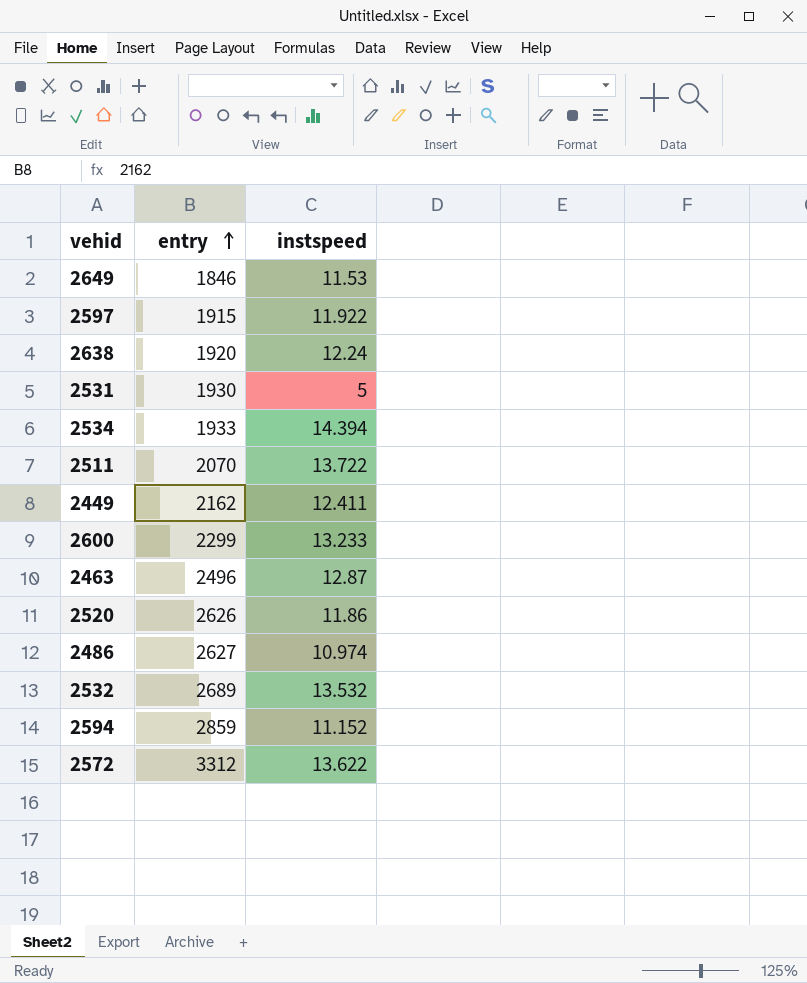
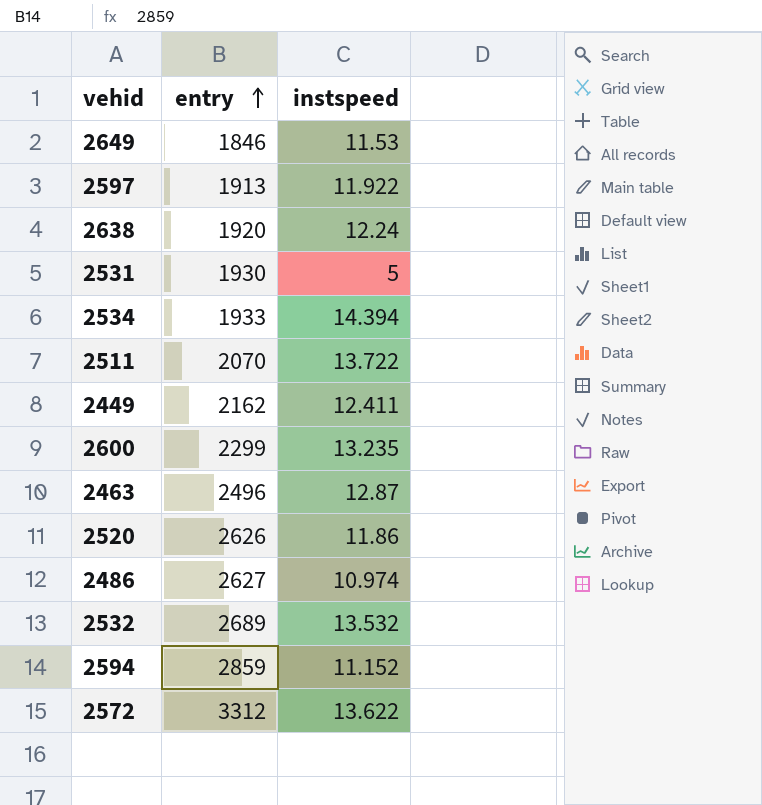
2597 | entry: 1915 -> 1913
2600 | instspeed: 13.233 -> 13.235

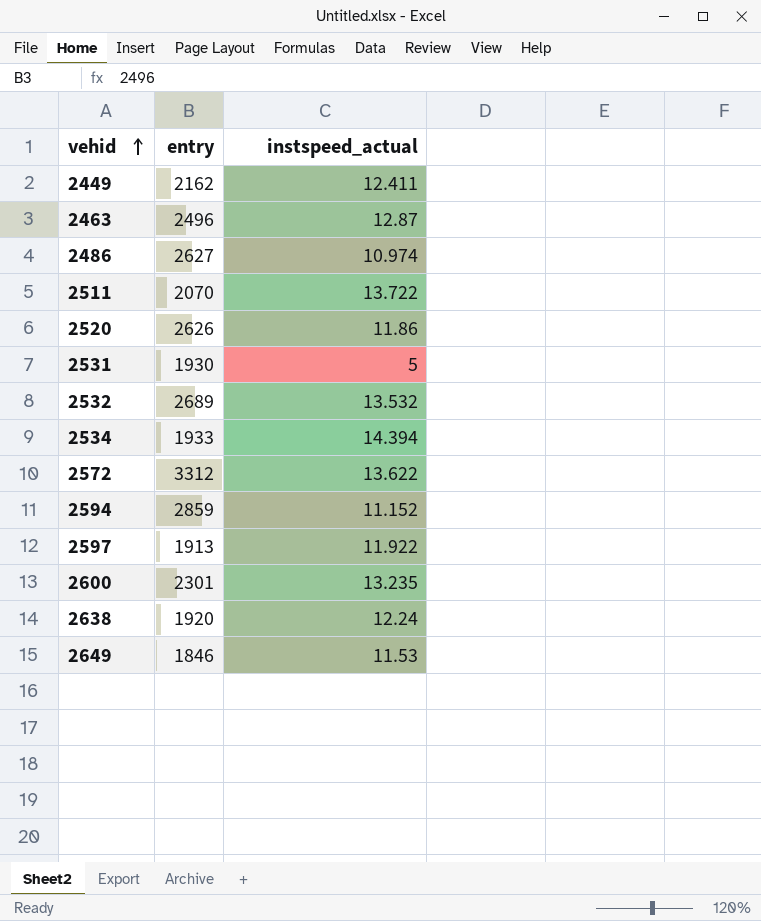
row order: entry ascending -> vehid ascending
column name: instspeed -> instspeed_actual
2600 | entry: 2299 -> 2301

